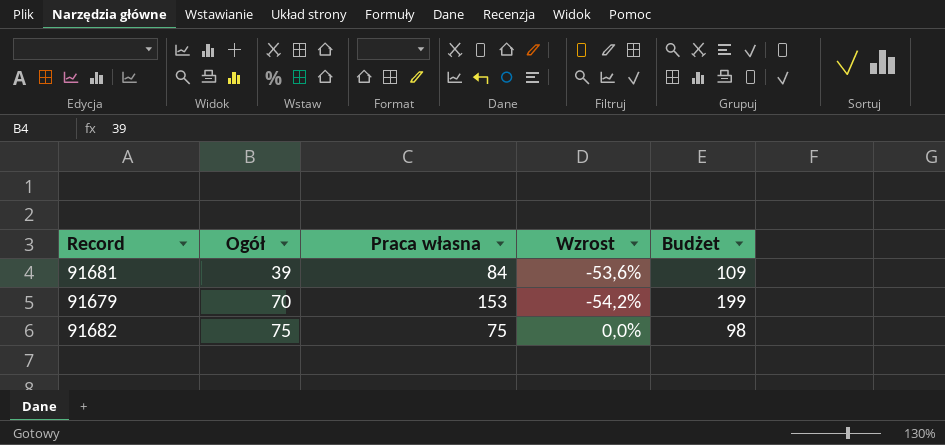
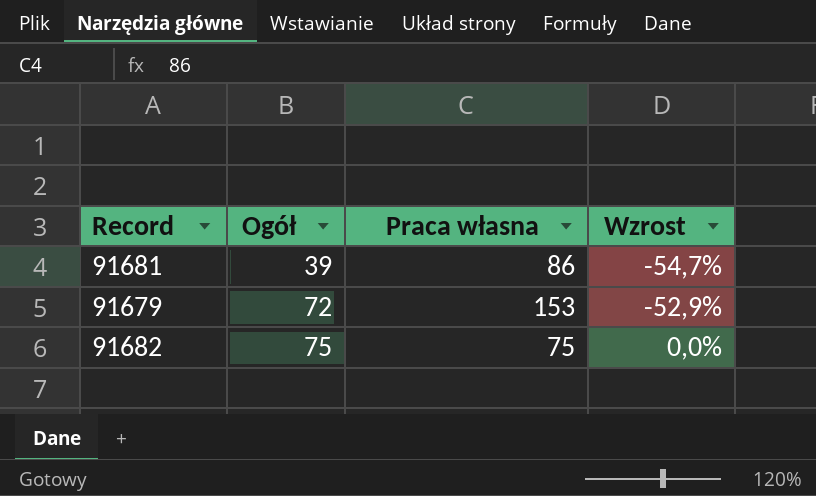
column Budżet | formula: [Praca własna] * 1,3 -> none
91681 | Praca własna: 84 -> 86
91681 | Wzrost: -53,6% -> -54,7%
91679 | Ogół: 70 -> 72
91679 | Wzrost: -54,2% -> -52,9%

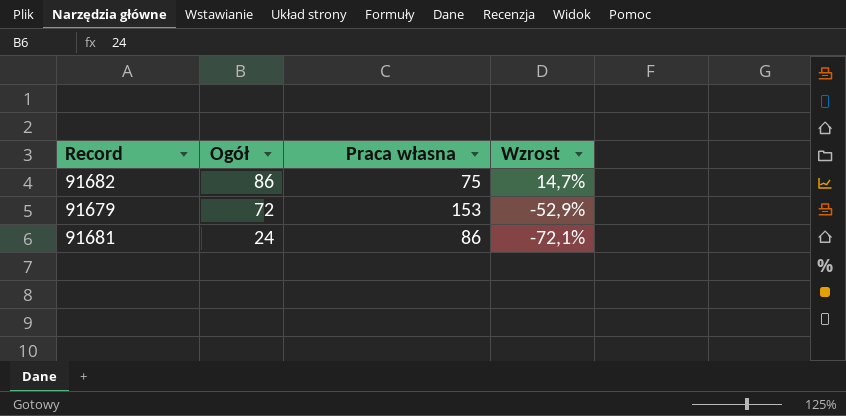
row order: Ogół ascending -> Ogół descending
91682 | Ogół: 75 -> 86
91682 | Wzrost: 0,0% -> 14,7%
91681 | Ogół: 39 -> 24
91681 | Wzrost: -54,7% -> -72,1%

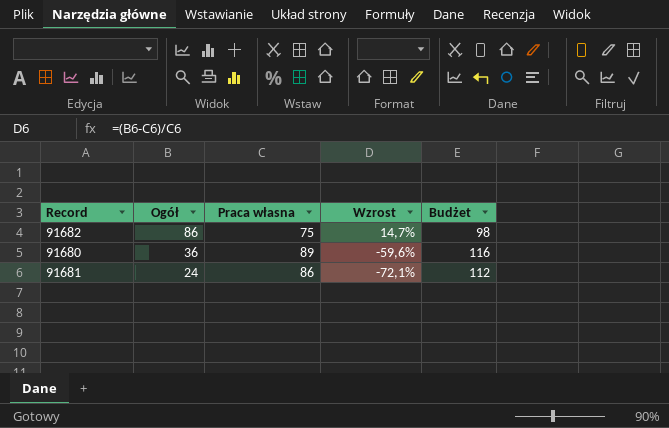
column Budżet | formula: none -> [Praca własna] * 1,3
row 91679: 72 | 153 | -52,9% -> none
row 91680: none -> 36 | 89 | -59,6% | 116

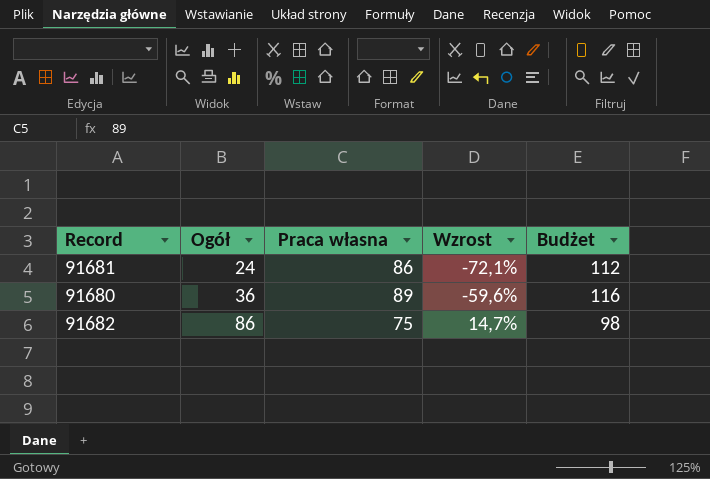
row order: Ogół descending -> Ogół ascending

